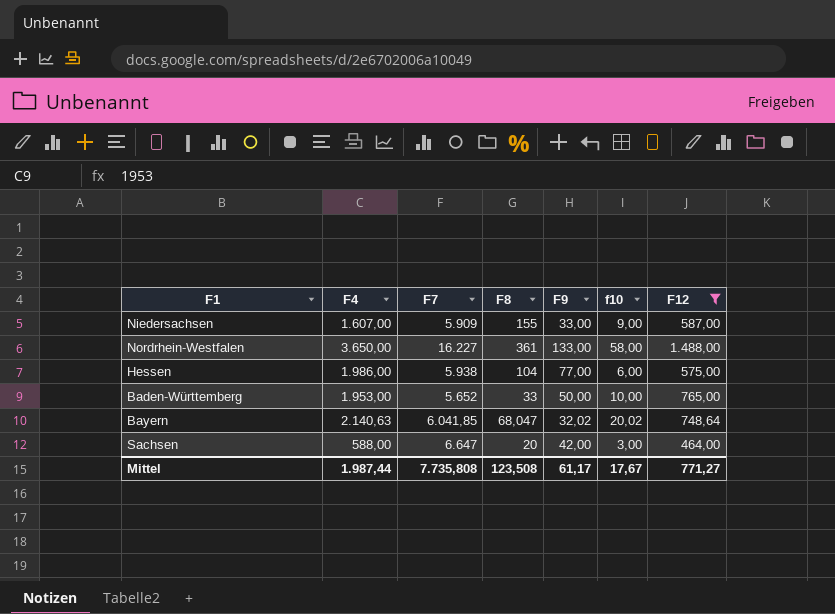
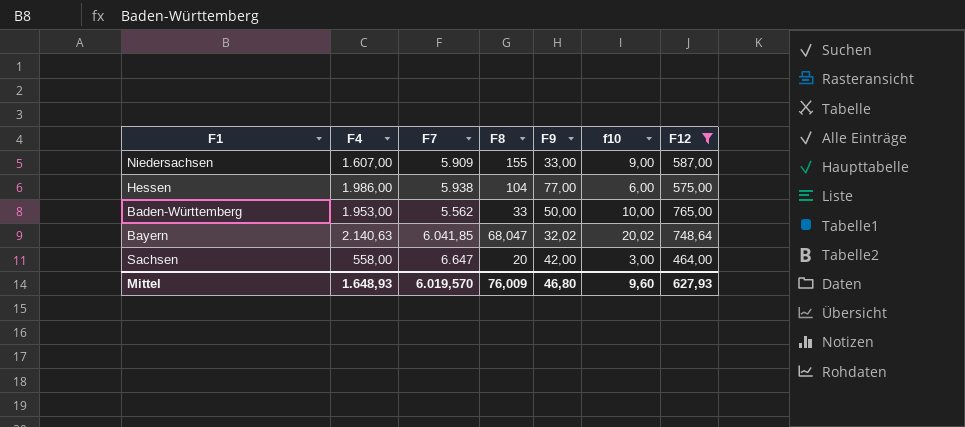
row Nordrhein-Westfalen: 3.650,00 | 16.227 | 361 | 133,00 | 58,00 | 1.488,00 -> none
Baden-Württemberg | F7: 5.652 -> 5.562
Sachsen | F4: 588,00 -> 558,00
Mittel | F4: 1.987,44 -> 1.648,93
Mittel | F7: 7.735,808 -> 6.019,570
Mittel | F8: 123,508 -> 76,009
Mittel | F9: 61,17 -> 46,80
Mittel | f10: 17,67 -> 9,60
Mittel | F12: 771,27 -> 627,93

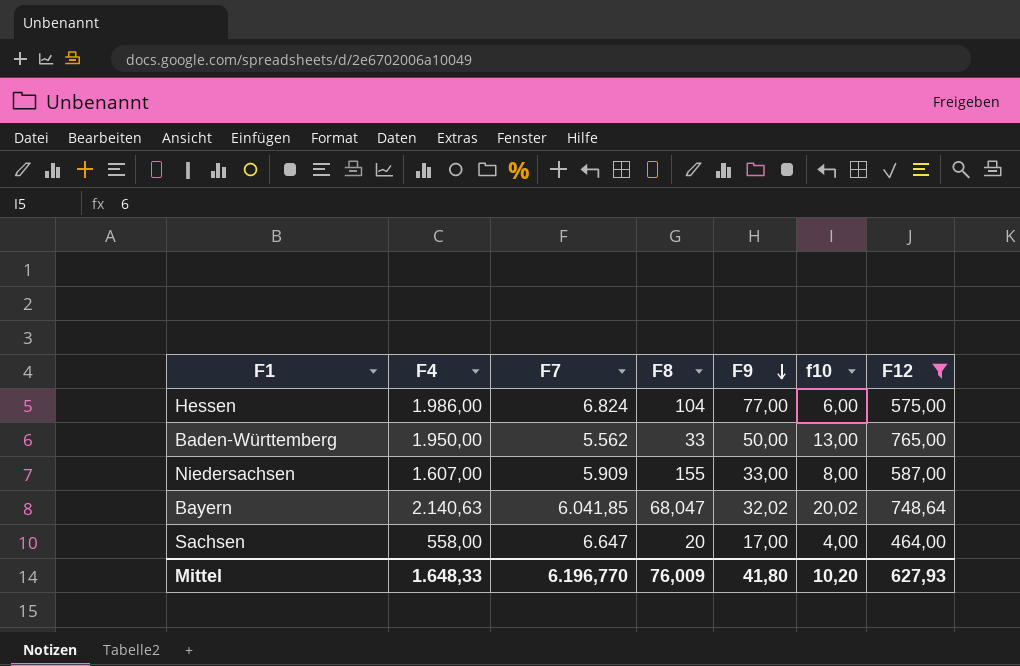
row order: none -> F9 descending
Hessen | F7: 5.938 -> 6.824
Baden-Württemberg | F4: 1.953,00 -> 1.950,00
Baden-Württemberg | f10: 10,00 -> 13,00
Niedersachsen | f10: 9,00 -> 8,00
Sachsen | F9: 42,00 -> 17,00
Sachsen | f10: 3,00 -> 4,00
Mittel | F4: 1.648,93 -> 1.648,33
Mittel | F7: 6.019,570 -> 6.196,770
Mittel | F9: 46,80 -> 41,80
Mittel | f10: 9,60 -> 10,20

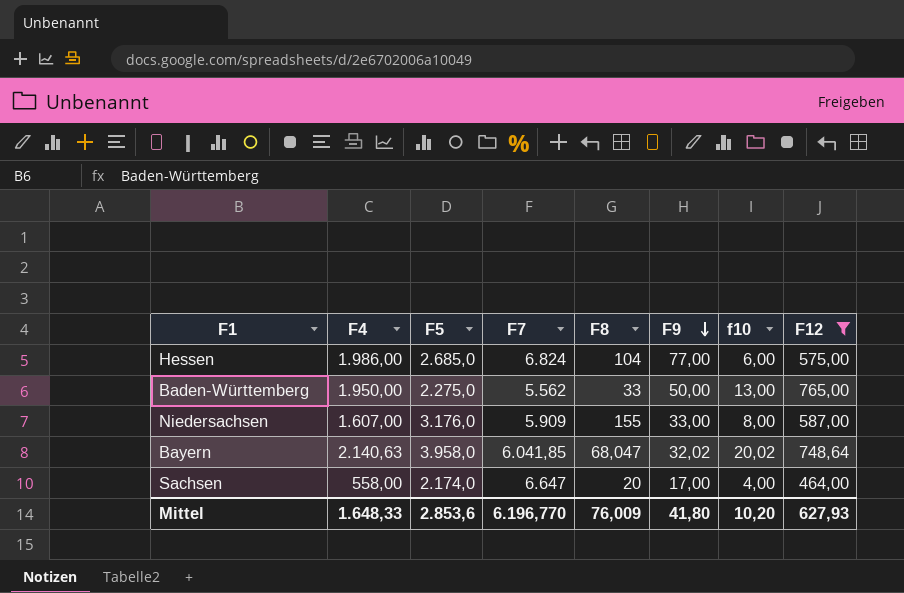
column F5 | position: none -> 3

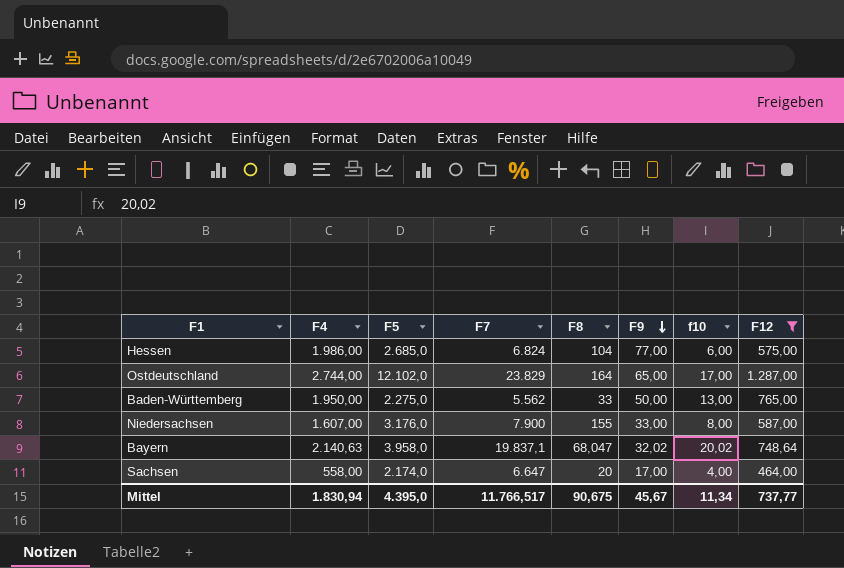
row Ostdeutschland: none -> 2.744,00 | 12.102,0 | 23.829 | 164 | 65,00 | 17,00 | 1.287,00
Niedersachsen | F7: 5.909 -> 7.900
Bayern | F7: 6.041,85 -> 19.837,1
Mittel | F4: 1.648,33 -> 1.830,94
Mittel | F5: 2.853,6 -> 4.395,0
Mittel | F7: 6.196,770 -> 11.766,517
Mittel | F8: 76,009 -> 90,675
Mittel | F9: 41,80 -> 45,67
Mittel | f10: 10,20 -> 11,34
Mittel | F12: 627,93 -> 737,77

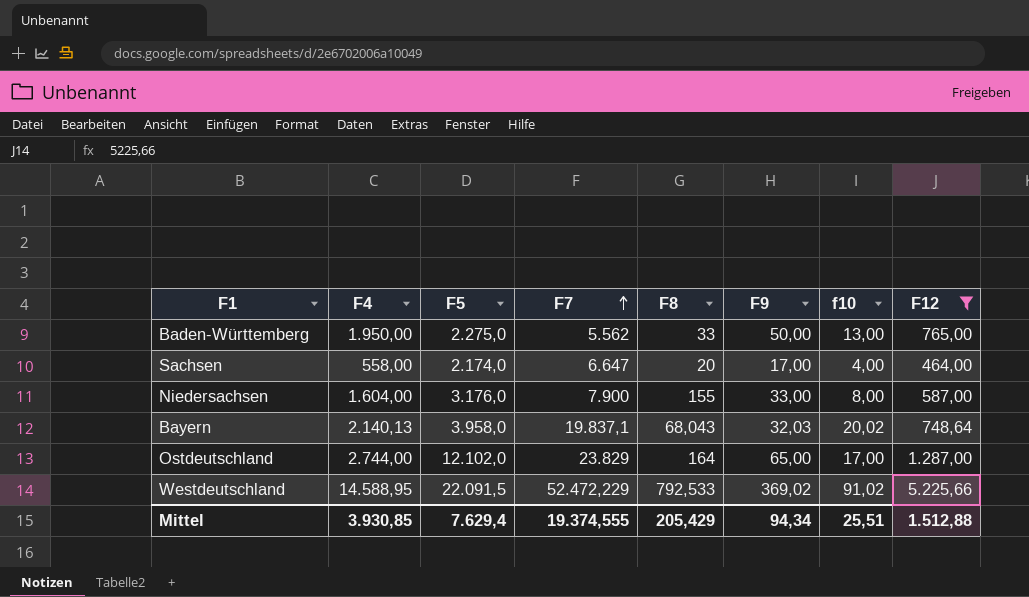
row order: F9 descending -> F7 ascending
row Hessen: 1.986,00 | 2.685,0 | 6.824 | 104 | 77,00 | 6,00 | 575,00 -> none
Niedersachsen | F4: 1.607,00 -> 1.604,00
Bayern | F4: 2.140,63 -> 2.140,13
Bayern | F8: 68,047 -> 68,043
Bayern | F9: 32,02 -> 32,03
row Westdeutschland: none -> 14.588,95 | 22.091,5 | 52.472,229 | 792,533 | 369,02 | 91,02 | 5.225,66
Mittel | F4: 1.830,94 -> 3.930,85
Mittel | F5: 4.395,0 -> 7.629,4
Mittel | F7: 11.766,517 -> 19.374,555
Mittel | F8: 90,675 -> 205,429
Mittel | F9: 45,67 -> 94,34
Mittel | f10: 11,34 -> 25,51
Mittel | F12: 737,77 -> 1.512,88

